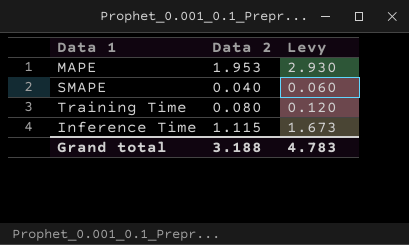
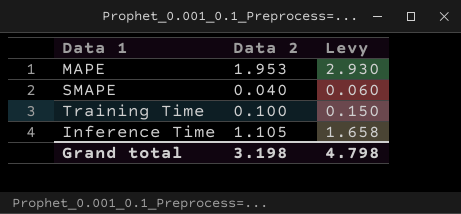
Training Time | Data 2: 0.080 -> 0.100
Training Time | Levy: 0.120 -> 0.150
Inference Time | Data 2: 1.115 -> 1.105
Inference Time | Levy: 1.673 -> 1.658
Grand total | Data 2: 3.188 -> 3.198
Grand total | Levy: 4.783 -> 4.798

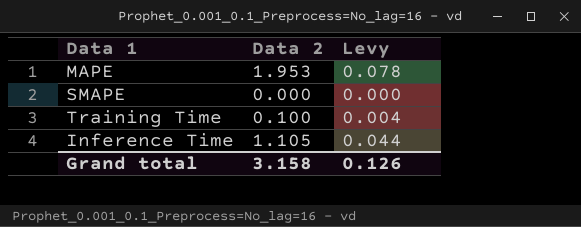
column Levy | formula: [Data 2] * 1.5 -> [Data 2] * 0.04
SMAPE | Data 2: 0.040 -> 0.000
Grand total | Data 2: 3.198 -> 3.158
Grand total | Levy: 4.798 -> 0.126

